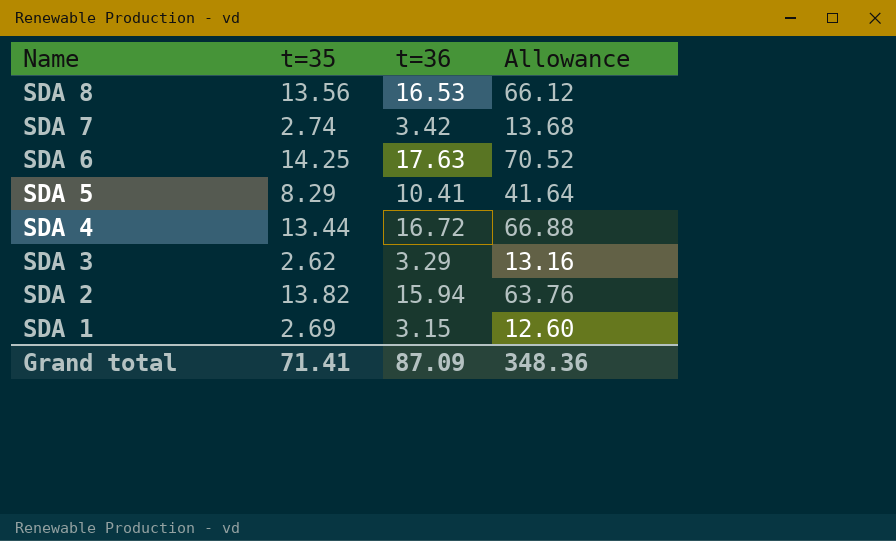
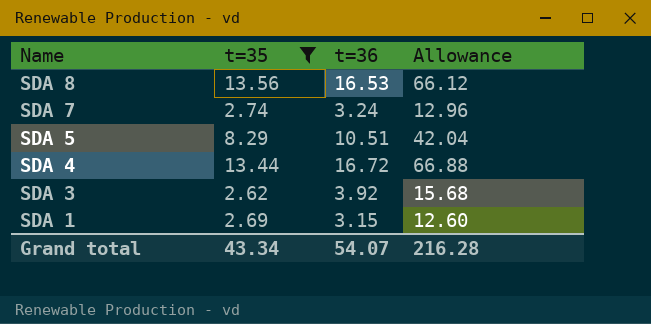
filter: none -> t=35 <= 13.56
SDA 7 | t=36: 3.42 -> 3.24
SDA 7 | Allowance: 13.68 -> 12.96
SDA 5 | t=36: 10.41 -> 10.51
SDA 5 | Allowance: 41.64 -> 42.04
SDA 3 | t=36: 3.29 -> 3.92
SDA 3 | Allowance: 13.16 -> 15.68
Grand total | t=35: 71.41 -> 43.34
Grand total | t=36: 87.09 -> 54.07
Grand total | Allowance: 348.36 -> 216.28

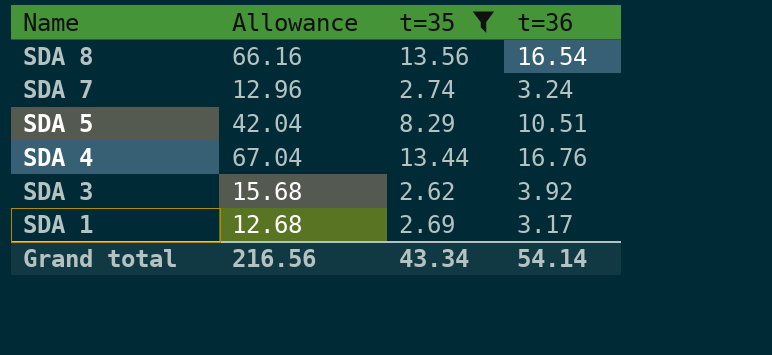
column Allowance | position: 4 -> 2
SDA 8 | Allowance: 66.12 -> 66.16
SDA 8 | t=36: 16.53 -> 16.54
SDA 4 | Allowance: 66.88 -> 67.04
SDA 4 | t=36: 16.72 -> 16.76
SDA 1 | Allowance: 12.60 -> 12.68
SDA 1 | t=36: 3.15 -> 3.17
Grand total | Allowance: 216.28 -> 216.56
Grand total | t=36: 54.07 -> 54.14

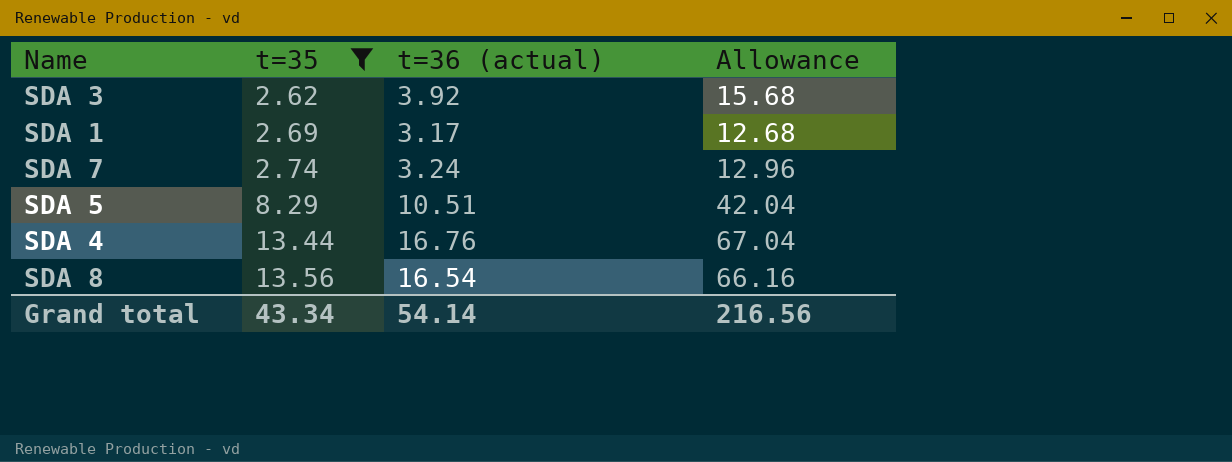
row order: Name descending -> t=35 ascending
column name: t=36 -> t=36 (actual)
column Allowance | position: 2 -> 4

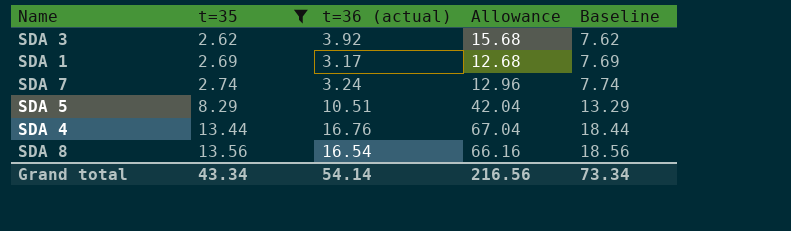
column Baseline | formula: none -> [t=35] + 5

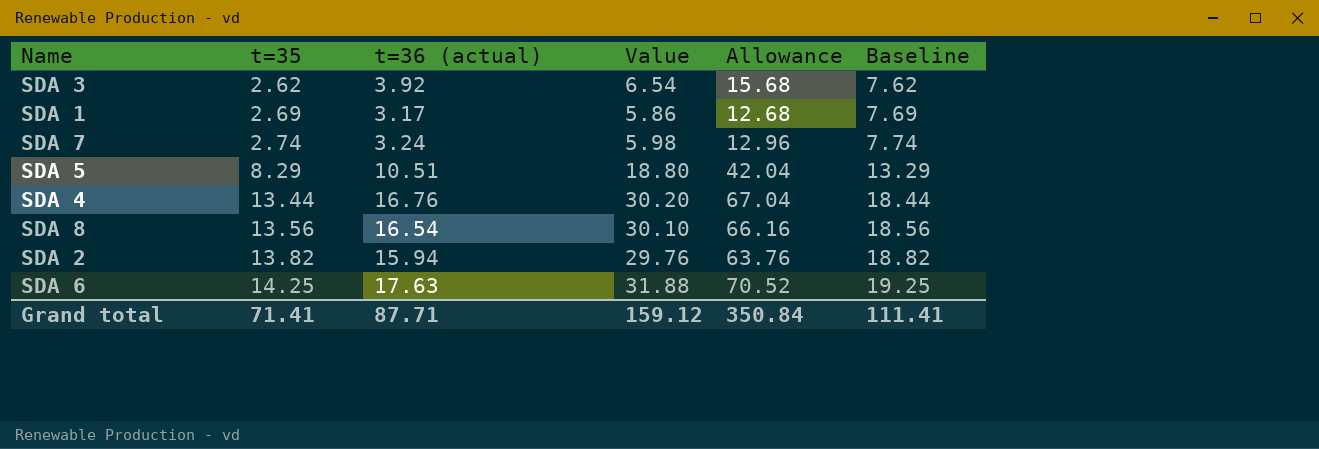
filter: t=35 <= 13.56 -> none
column Value | formula: none -> [t=35] + [t=36 (actual)]
Grand total | t=35: 43.34 -> 71.41
Grand total | t=36 (actual): 54.14 -> 87.71
Grand total | Allowance: 216.56 -> 350.84
Grand total | Baseline: 73.34 -> 111.41

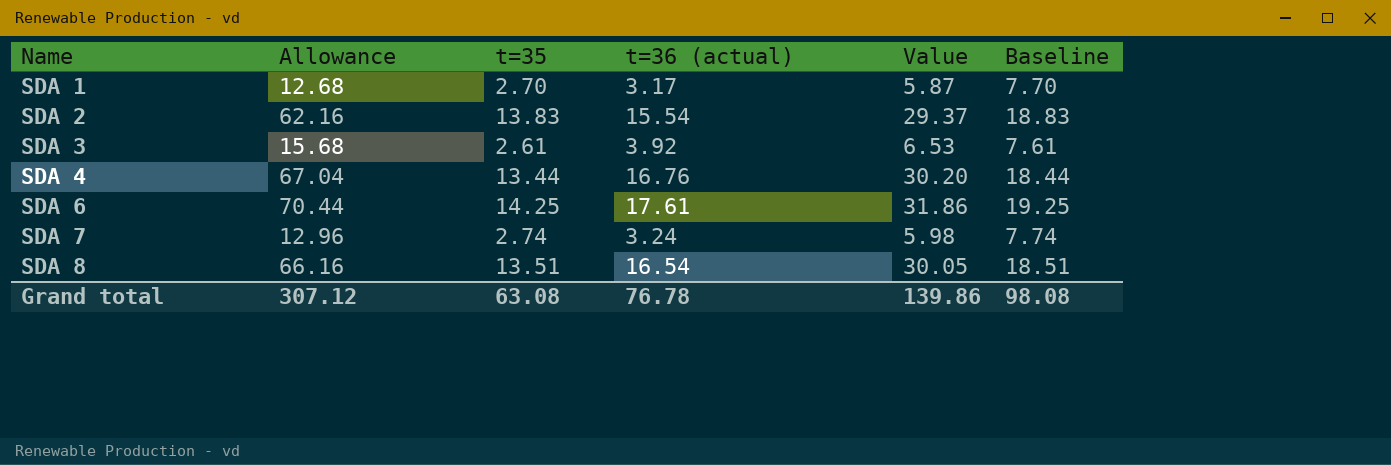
row order: t=35 ascending -> Name ascending
column Allowance | position: 5 -> 2
row SDA 5: 8.29 | 10.51 | 18.80 | 42.04 | 13.29 -> none
SDA 1 | t=35: 2.69 -> 2.70
SDA 1 | Value: 5.86 -> 5.87
SDA 1 | Baseline: 7.69 -> 7.70
SDA 2 | Allowance: 63.76 -> 62.16
SDA 2 | t=35: 13.82 -> 13.83
SDA 2 | t=36 (actual): 15.94 -> 15.54
SDA 2 | Value: 29.76 -> 29.37
SDA 2 | Baseline: 18.82 -> 18.83
SDA 3 | t=35: 2.62 -> 2.61
SDA 3 | Value: 6.54 -> 6.53
SDA 3 | Baseline: 7.62 -> 7.61
SDA 6 | Allowance: 70.52 -> 70.44
SDA 6 | t=36 (actual): 17.63 -> 17.61
SDA 6 | Value: 31.88 -> 31.86
SDA 8 | t=35: 13.56 -> 13.51
SDA 8 | Value: 30.10 -> 30.05
SDA 8 | Baseline: 18.56 -> 18.51
Grand total | Allowance: 350.84 -> 307.12
Grand total | t=35: 71.41 -> 63.08
Grand total | t=36 (actual): 87.71 -> 76.78
Grand total | Value: 159.12 -> 139.86
Grand total | Baseline: 111.41 -> 98.08

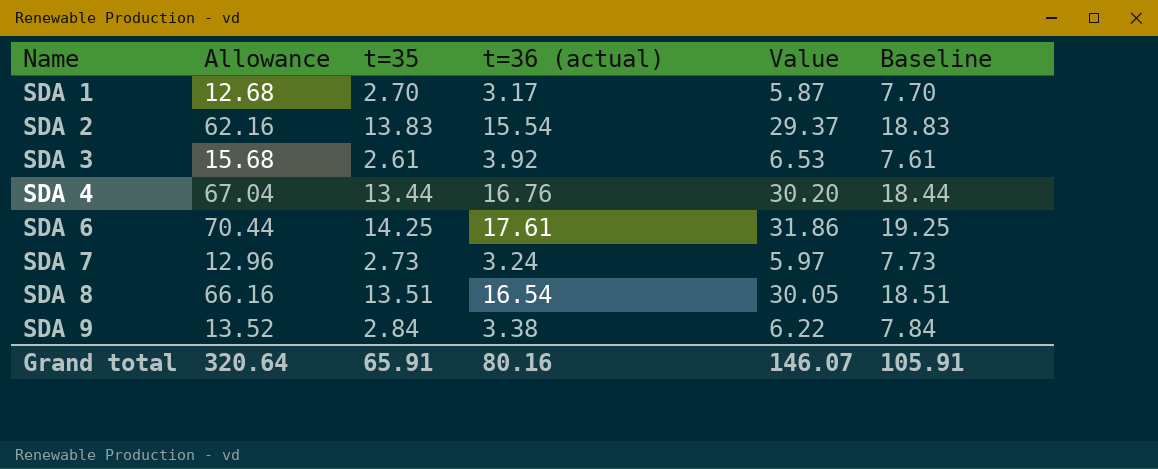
SDA 7 | t=35: 2.74 -> 2.73
SDA 7 | Value: 5.98 -> 5.97
SDA 7 | Baseline: 7.74 -> 7.73
row SDA 9: none -> 13.52 | 2.84 | 3.38 | 6.22 | 7.84
Grand total | Allowance: 307.12 -> 320.64
Grand total | t=35: 63.08 -> 65.91
Grand total | t=36 (actual): 76.78 -> 80.16
Grand total | Value: 139.86 -> 146.07
Grand total | Baseline: 98.08 -> 105.91

